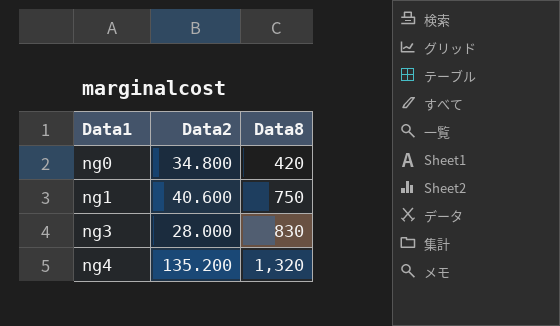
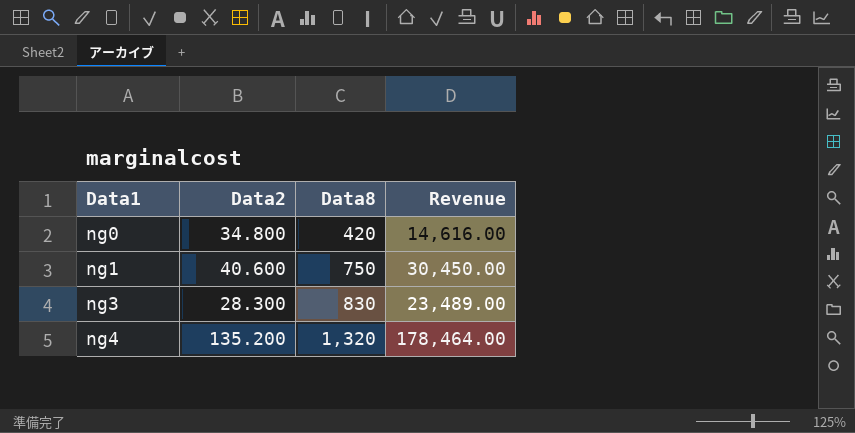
column Revenue | formula: none -> [Data2] * [Data8]
ng3 | Data2: 28.000 -> 28.300

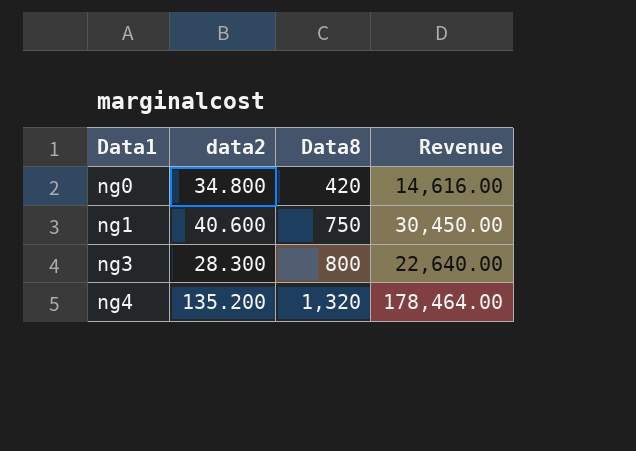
column name: Data2 -> data2
ng3 | Data8: 830 -> 800
ng3 | Revenue: 23,489.00 -> 22,640.00

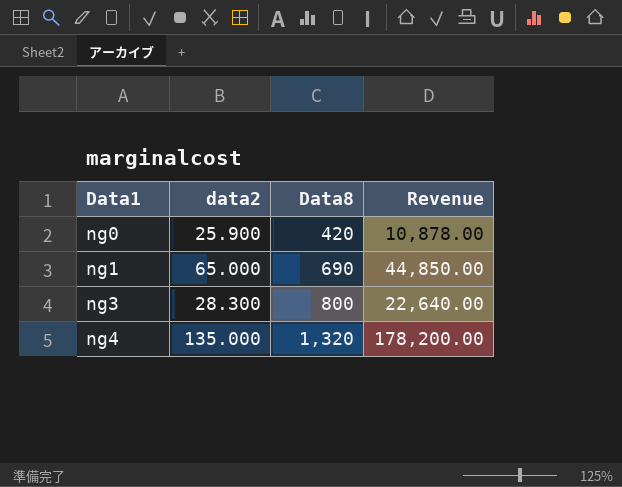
ng0 | data2: 34.800 -> 25.900
ng0 | Revenue: 14,616.00 -> 10,878.00
ng1 | data2: 40.600 -> 65.000
ng1 | Data8: 750 -> 690
ng1 | Revenue: 30,450.00 -> 44,850.00
ng4 | data2: 135.200 -> 135.000
ng4 | Revenue: 178,464.00 -> 178,200.00

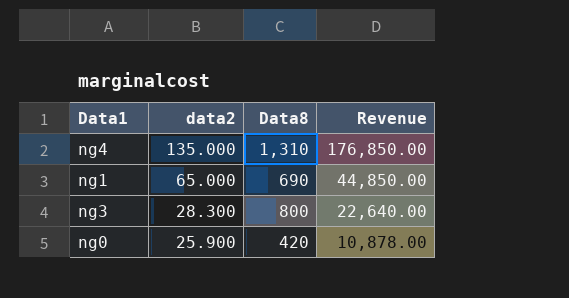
row order: Data1 ascending -> data2 descending
ng4 | Data8: 1,320 -> 1,310
ng4 | Revenue: 178,200.00 -> 176,850.00

